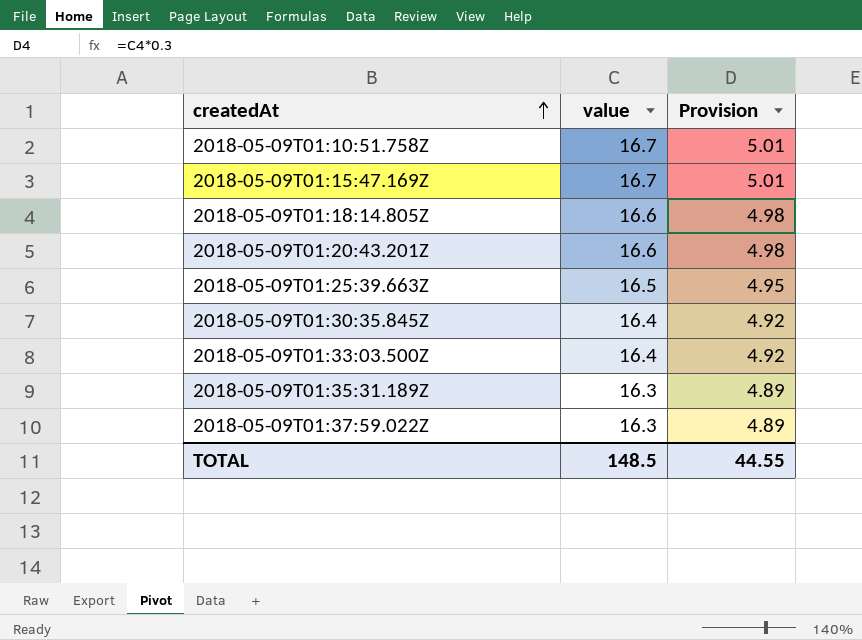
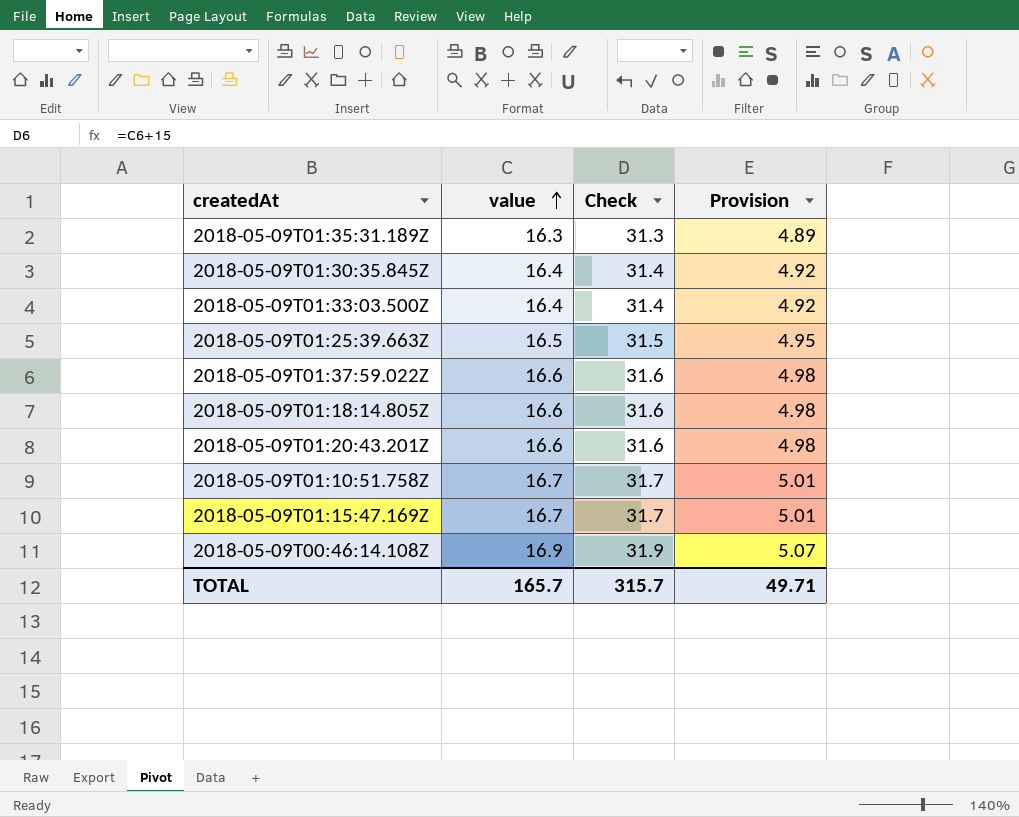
row order: createdAt ascending -> value ascending
column Check | formula: none -> [value] + 15
2018-05-09T01:37:59.022Z | value: 16.3 -> 16.6
2018-05-09T01:37:59.022Z | Provision: 4.89 -> 4.98
row 2018-05-09T00:46:14.108Z: none -> 16.9 | 31.9 | 5.07
TOTAL | value: 148.5 -> 165.7
TOTAL | Provision: 44.55 -> 49.71

